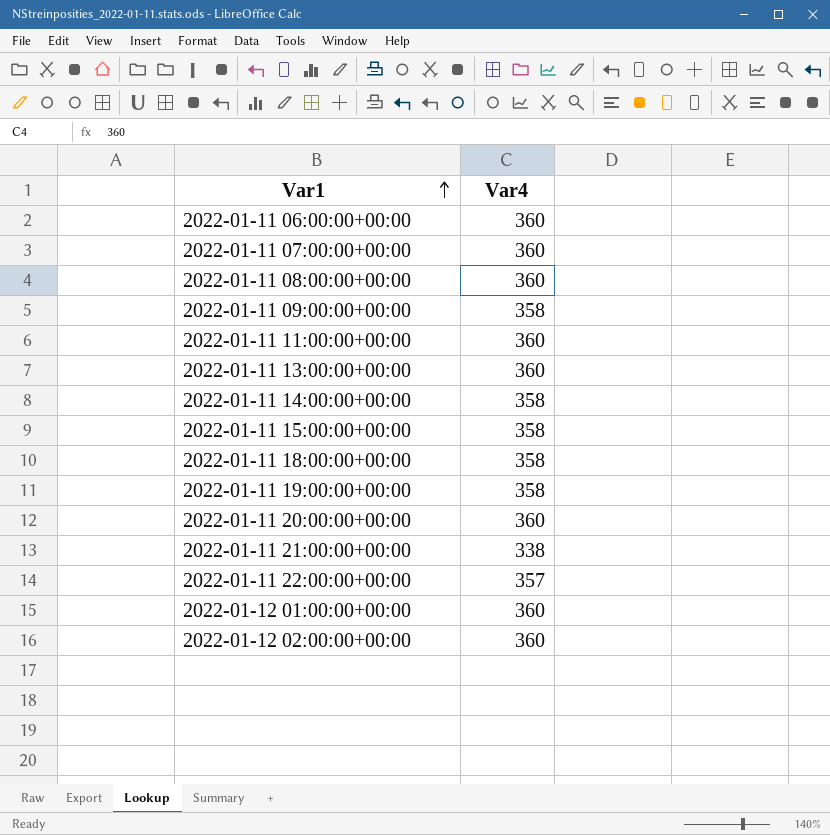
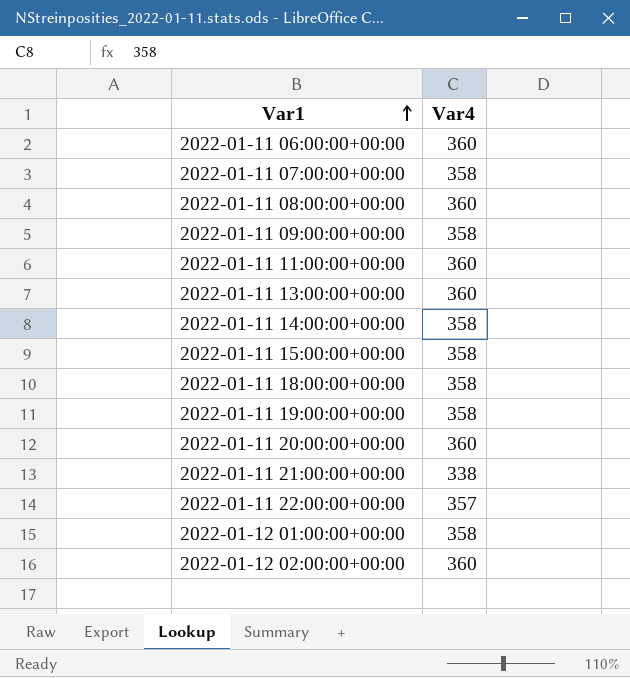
2022-01-11 07:00:00+00:00 | Var4: 360 -> 358
2022-01-12 01:00:00+00:00 | Var4: 360 -> 358

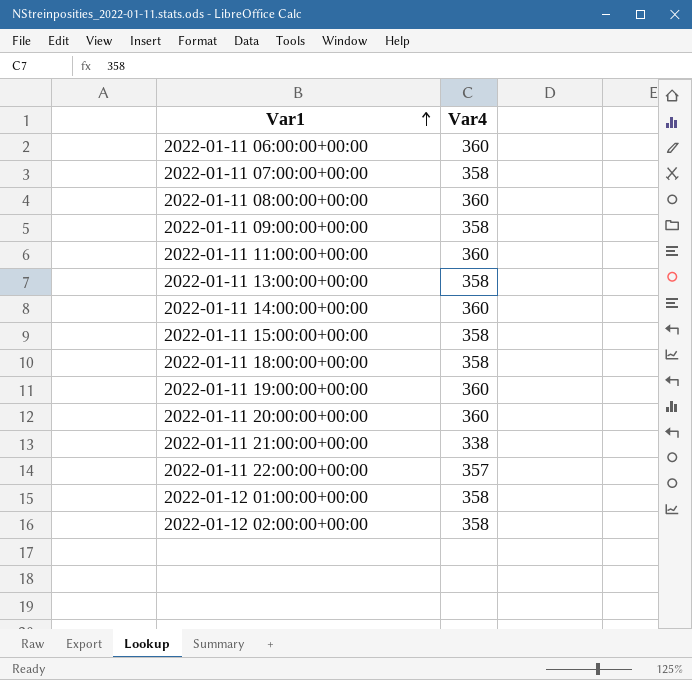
2022-01-11 13:00:00+00:00 | Var4: 360 -> 358
2022-01-11 14:00:00+00:00 | Var4: 358 -> 360
2022-01-11 19:00:00+00:00 | Var4: 358 -> 360
2022-01-12 02:00:00+00:00 | Var4: 360 -> 358

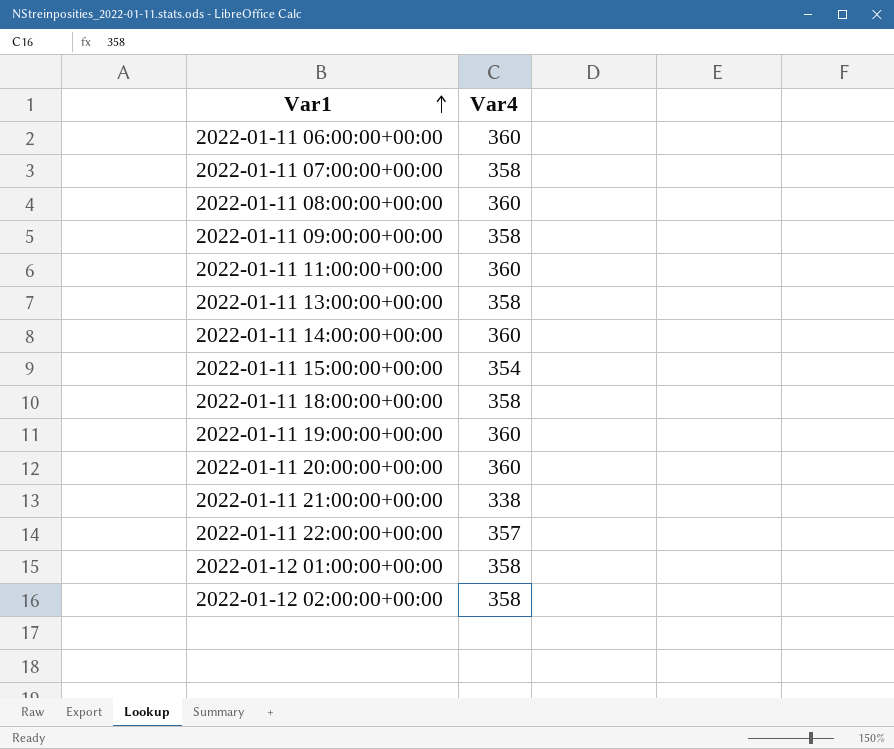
2022-01-11 15:00:00+00:00 | Var4: 358 -> 354

